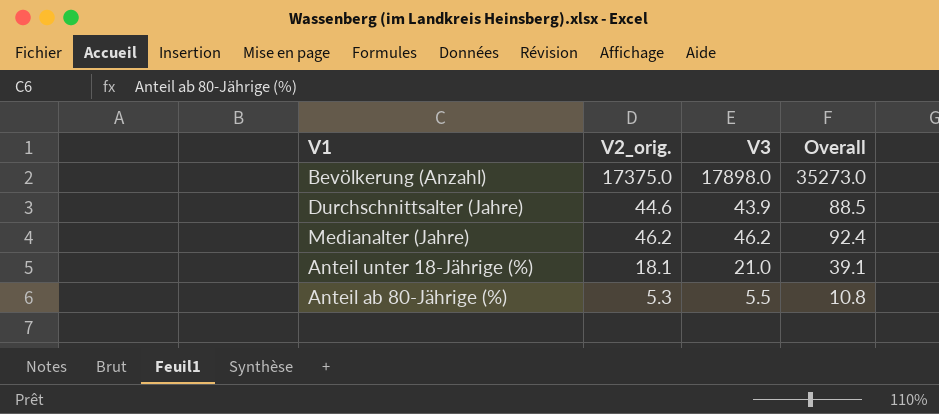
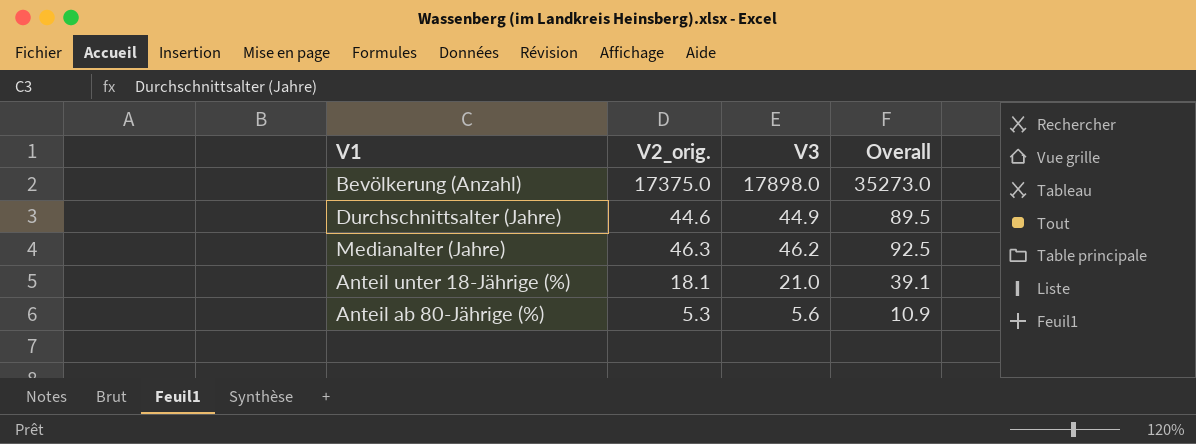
Durchschnittsalter (Jahre) | V3: 43.9 -> 44.9
Durchschnittsalter (Jahre) | Overall: 88.5 -> 89.5
Medianalter (Jahre) | V2_orig.: 46.2 -> 46.3
Medianalter (Jahre) | Overall: 92.4 -> 92.5
Anteil ab 80-Jährige (%) | V3: 5.5 -> 5.6
Anteil ab 80-Jährige (%) | Overall: 10.8 -> 10.9

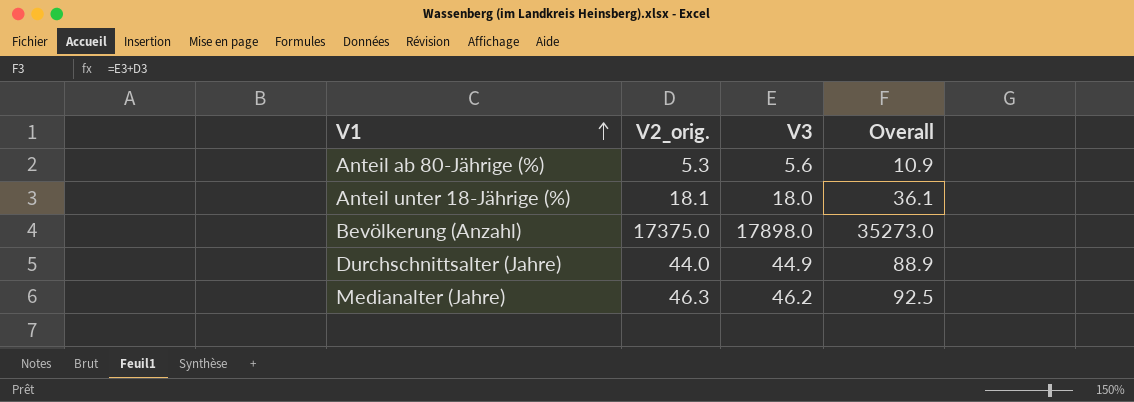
row order: none -> V1 ascending
Anteil unter 18-Jährige (%) | V3: 21.0 -> 18.0
Anteil unter 18-Jährige (%) | Overall: 39.1 -> 36.1
Durchschnittsalter (Jahre) | V2_orig.: 44.6 -> 44.0
Durchschnittsalter (Jahre) | Overall: 89.5 -> 88.9

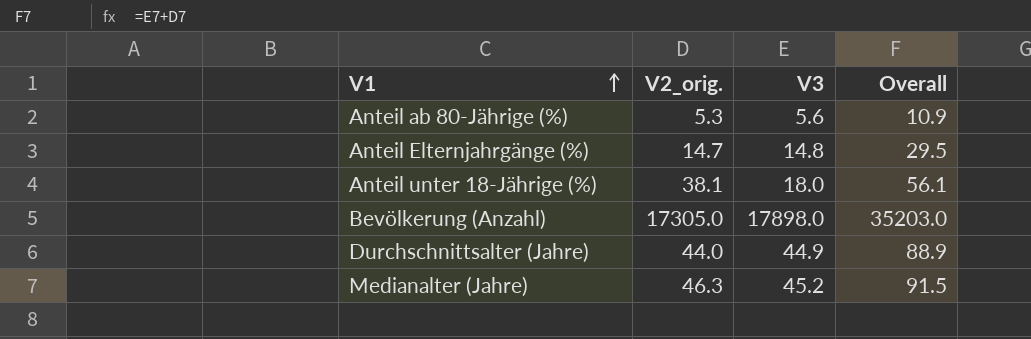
row Anteil Elternjahrgänge (%): none -> 14.7 | 14.8 | 29.5
Anteil unter 18-Jährige (%) | V2_orig.: 18.1 -> 38.1
Anteil unter 18-Jährige (%) | Overall: 36.1 -> 56.1
Bevölkerung (Anzahl) | V2_orig.: 17375.0 -> 17305.0
Bevölkerung (Anzahl) | Overall: 35273.0 -> 35203.0
Medianalter (Jahre) | V3: 46.2 -> 45.2
Medianalter (Jahre) | Overall: 92.5 -> 91.5

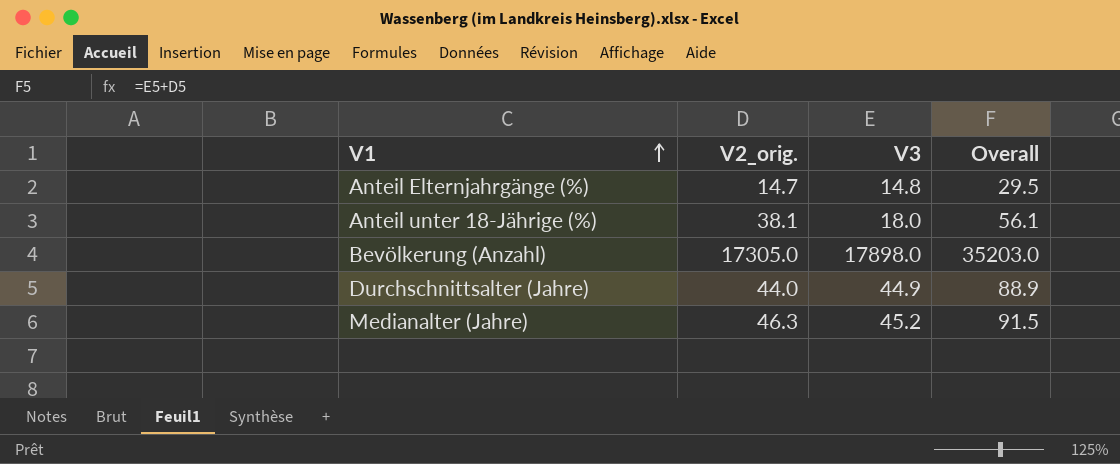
row Anteil ab 80-Jährige (%): 5.3 | 5.6 | 10.9 -> none

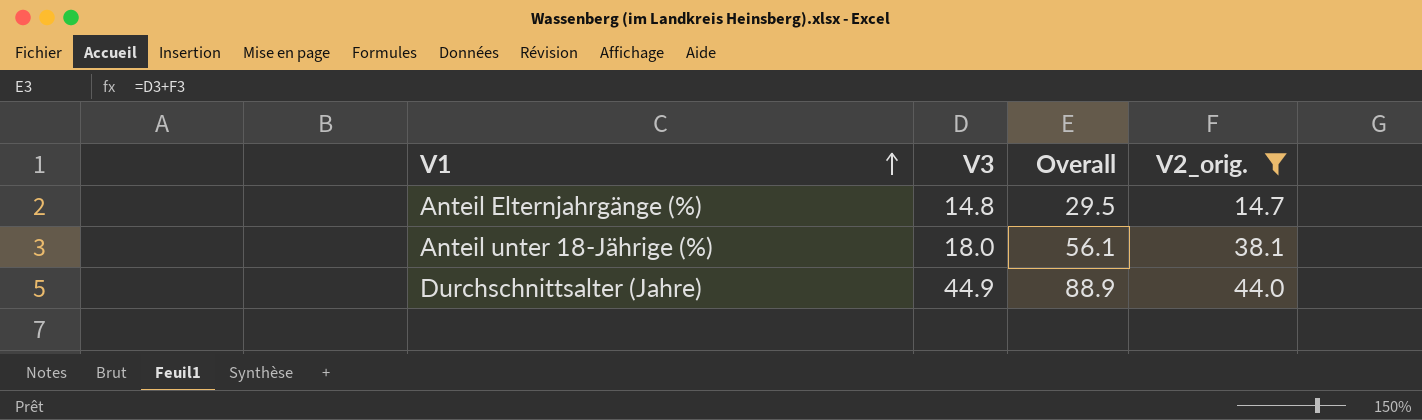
filter: none -> V2_orig. <= 44.0
column V2_orig. | position: 2 -> 4

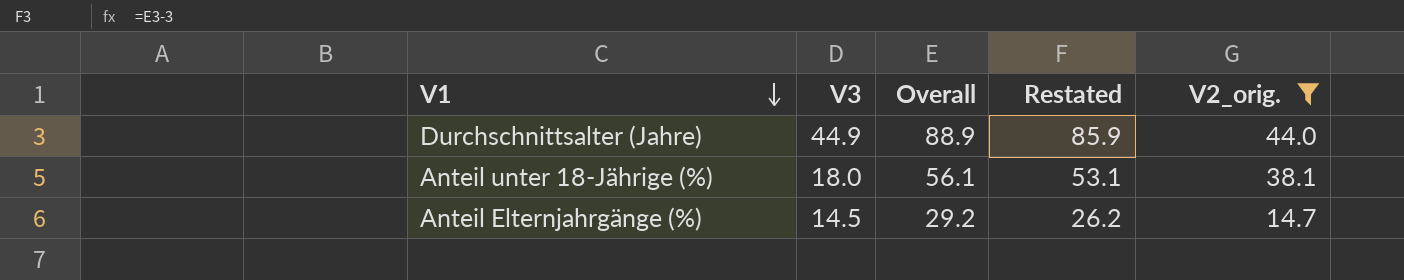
row order: V1 ascending -> V1 descending
column Restated | formula: none -> [Overall] - 3
Anteil Elternjahrgänge (%) | V3: 14.8 -> 14.5
Anteil Elternjahrgänge (%) | Overall: 29.5 -> 29.2

